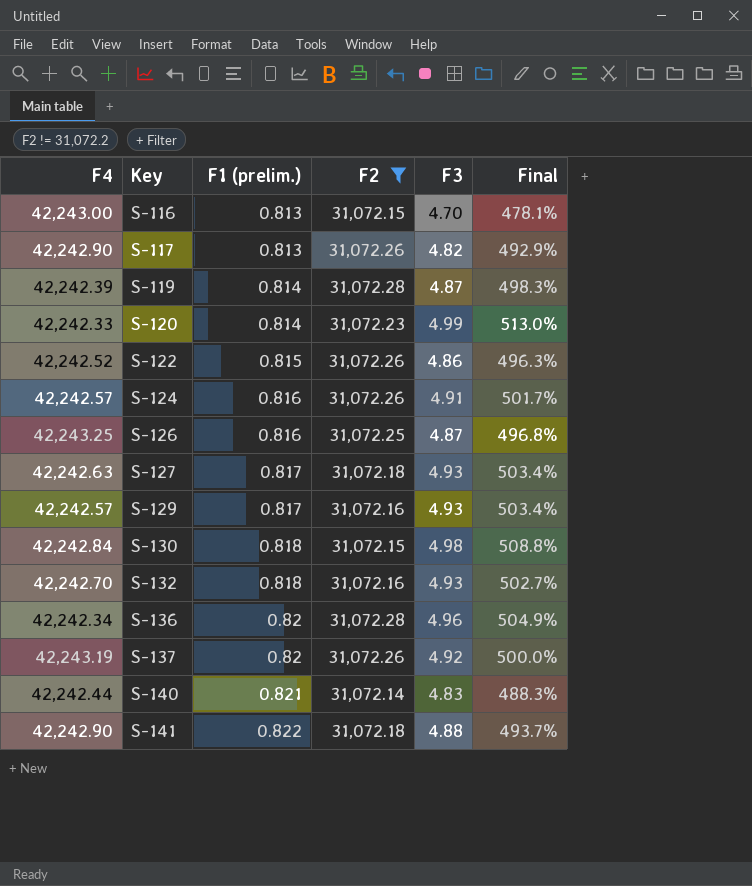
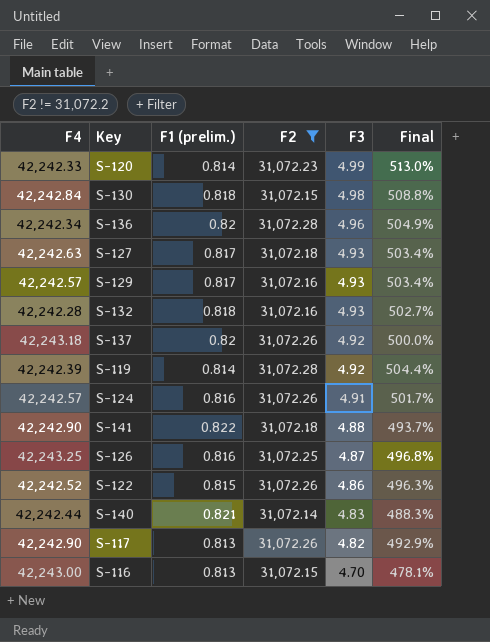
row order: Key ascending -> F3 descending
S-132 | F4: 42,242.70 -> 42,242.28
S-137 | F4: 42,243.19 -> 42,243.18
S-119 | F3: 4.87 -> 4.92
S-119 | Final: 498.3% -> 504.4%

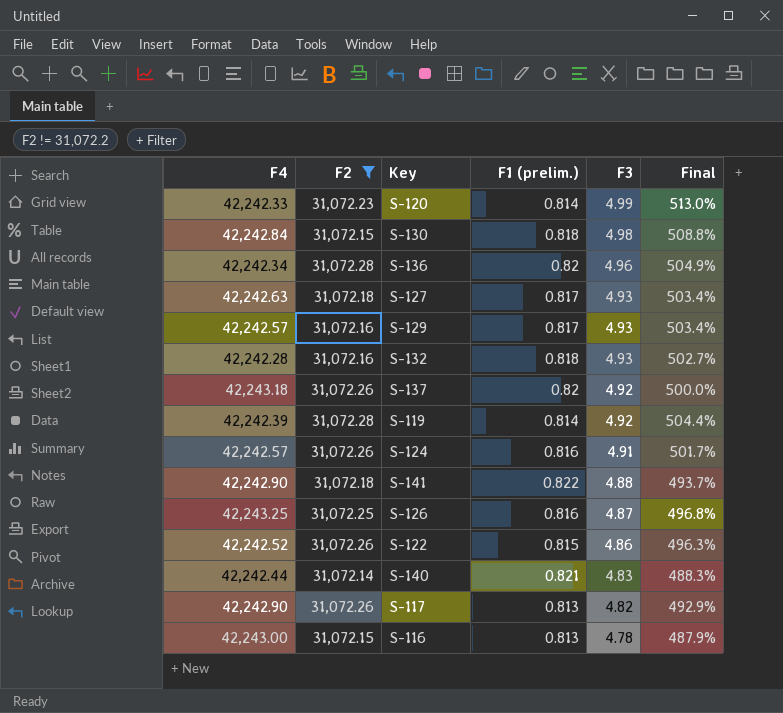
column F2 | position: 4 -> 2
S-116 | F3: 4.70 -> 4.78
S-116 | Final: 478.1% -> 487.9%

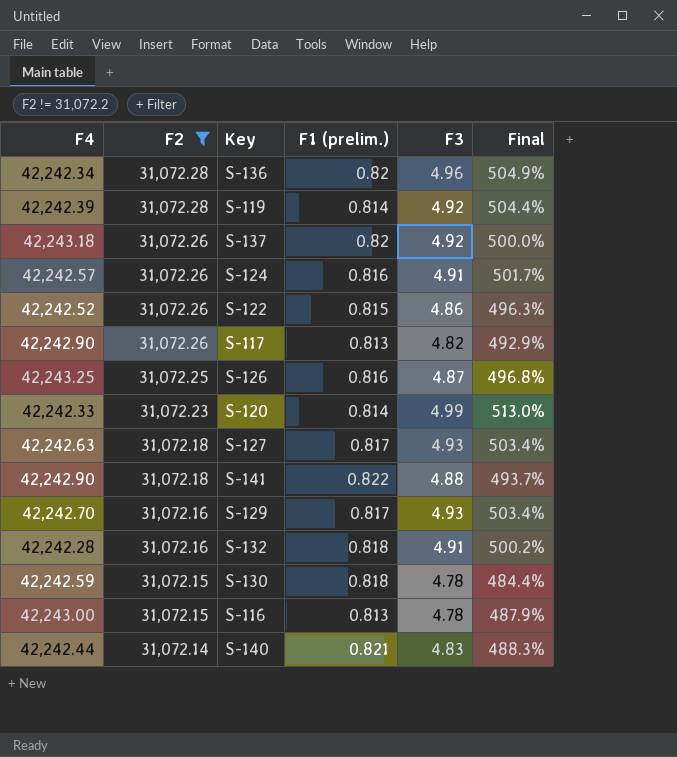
row order: F3 descending -> F2 descending
S-129 | F4: 42,242.57 -> 42,242.70
S-132 | F3: 4.93 -> 4.91
S-132 | Final: 502.7% -> 500.2%
S-130 | F4: 42,242.84 -> 42,242.59
S-130 | F3: 4.98 -> 4.78
S-130 | Final: 508.8% -> 484.4%

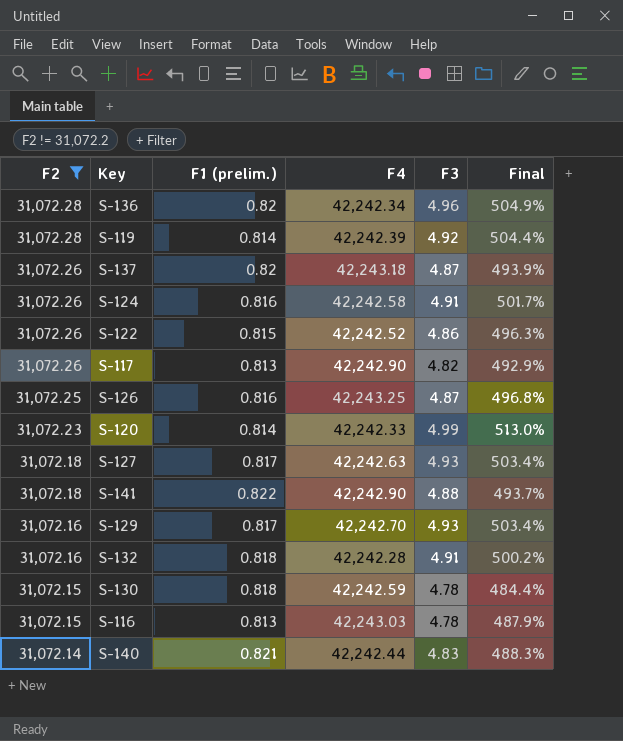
column F4 | position: 1 -> 4
S-137 | F3: 4.92 -> 4.87
S-137 | Final: 500.0% -> 493.9%
S-124 | F4: 42,242.57 -> 42,242.58
S-116 | F4: 42,243.00 -> 42,243.03

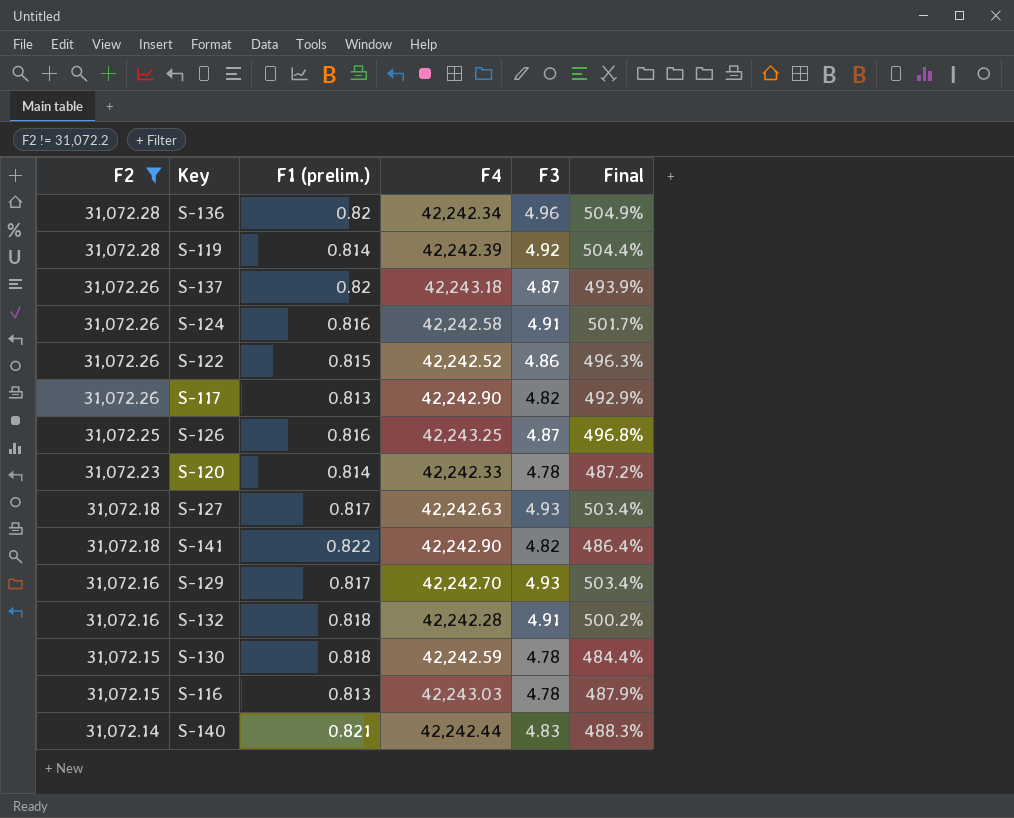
S-120 | F3: 4.99 -> 4.78
S-120 | Final: 513.0% -> 487.2%
S-141 | F3: 4.88 -> 4.82
S-141 | Final: 493.7% -> 486.4%

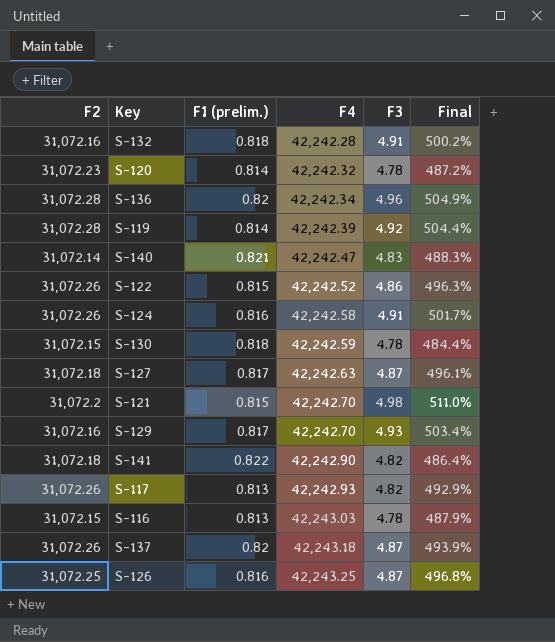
filter: F2 != 31,072.2 -> none
row order: F2 descending -> F4 ascending
S-120 | F4: 42,242.33 -> 42,242.32
S-140 | F4: 42,242.44 -> 42,242.47
S-127 | F3: 4.93 -> 4.87
S-127 | Final: 503.4% -> 496.1%
S-117 | F4: 42,242.90 -> 42,242.93

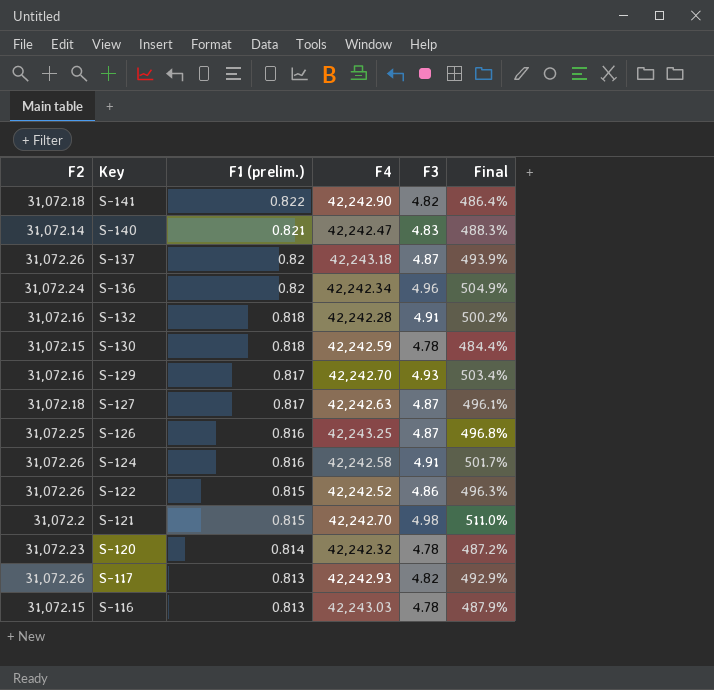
row order: F4 ascending -> Key descending
row S-119: 31,072.28 | 0.814 | 42,242.39 | 4.92 | 504.4% -> none
S-136 | F2: 31,072.28 -> 31,072.24

